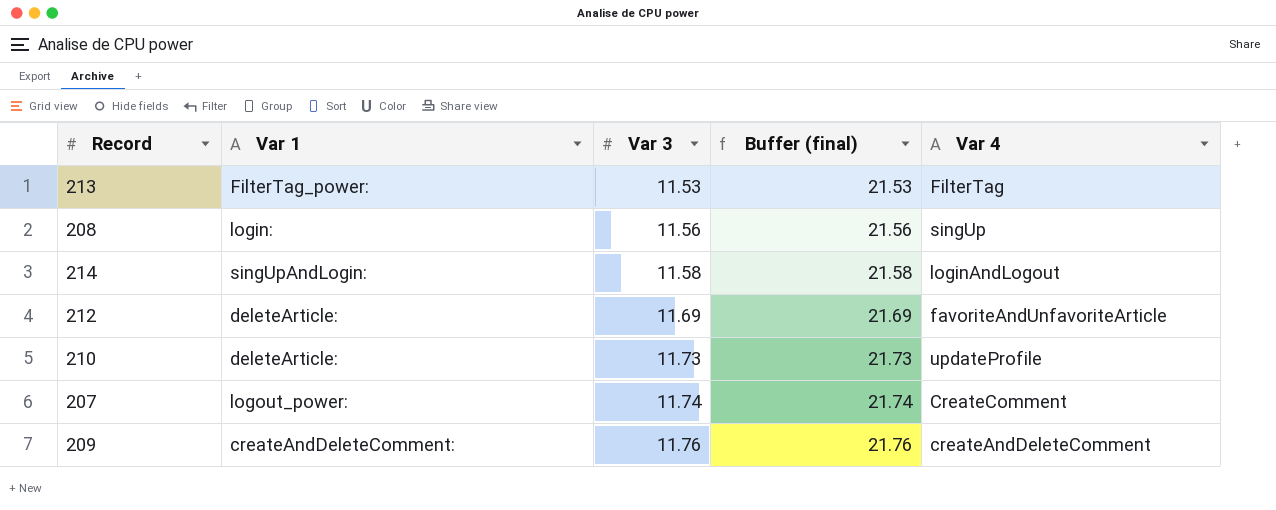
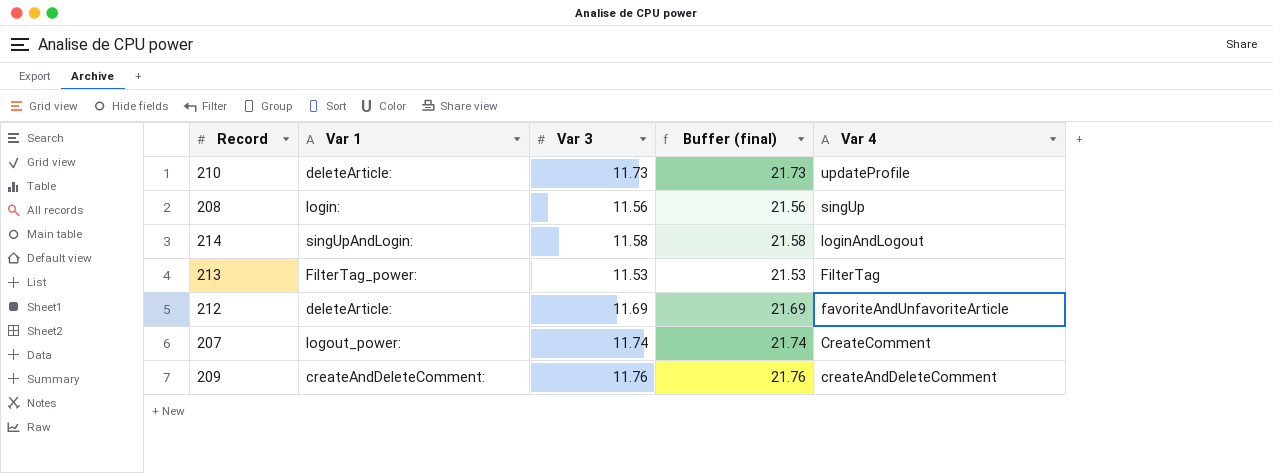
row order: Var 3 ascending -> Var 4 descending

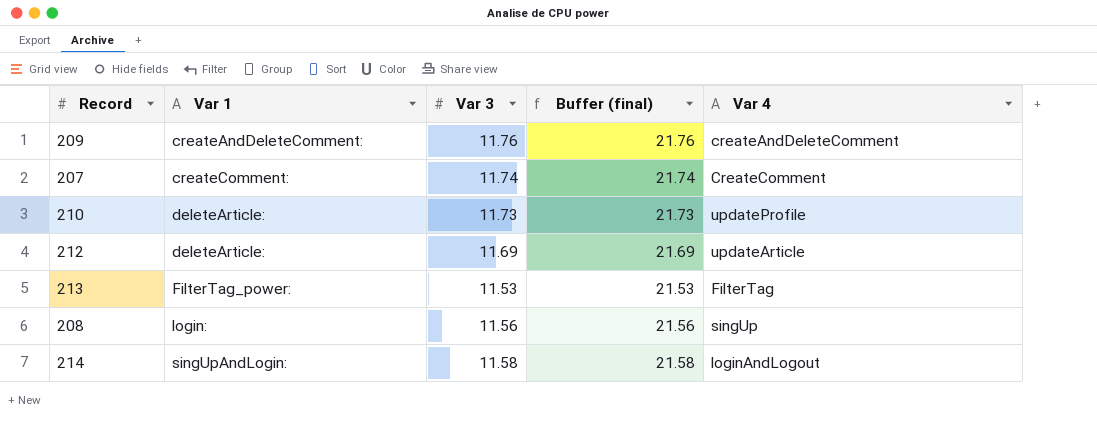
row order: Var 4 descending -> Var 1 ascending
207 | Var 1: logout_power: -> createComment:
212 | Var 4: favoriteAndUnfavoriteArticle -> updateArticle

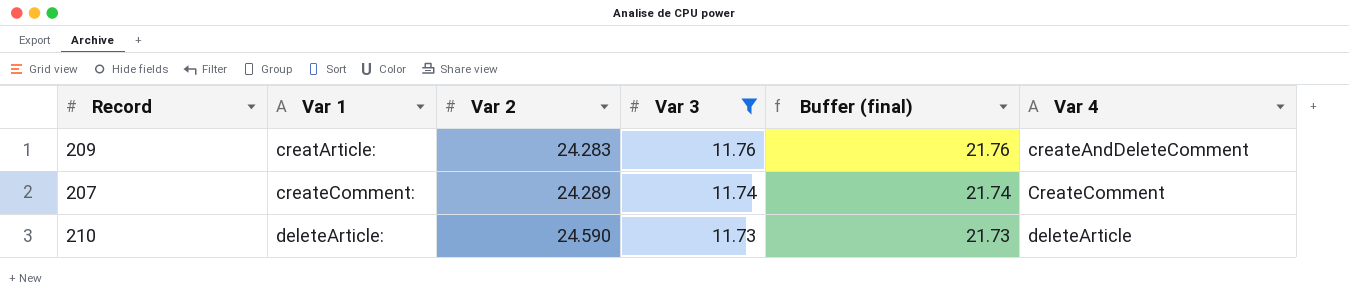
filter: none -> Var 3 >= 11.73
column Var 2 | position: none -> 3
209 | Var 1: createAndDeleteComment: -> creatArticle:
210 | Var 4: updateProfile -> deleteArticle

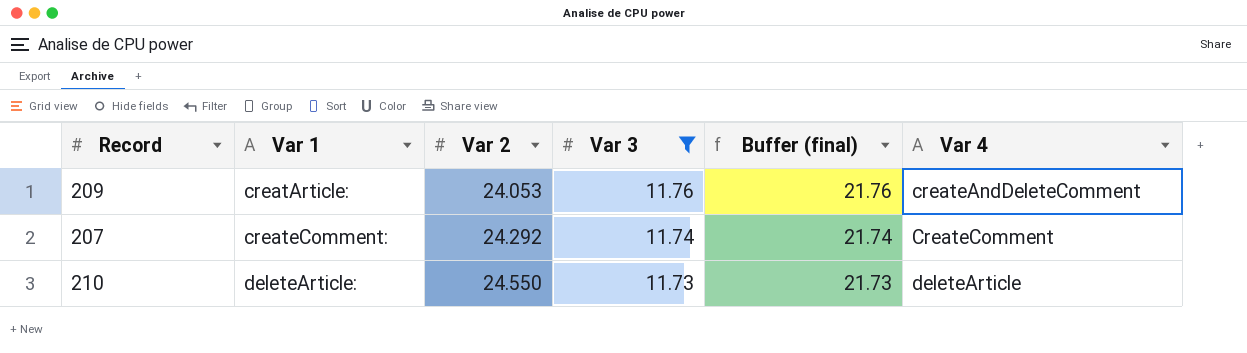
209 | Var 2: 24.283 -> 24.053
207 | Var 2: 24.289 -> 24.292
210 | Var 2: 24.590 -> 24.550

